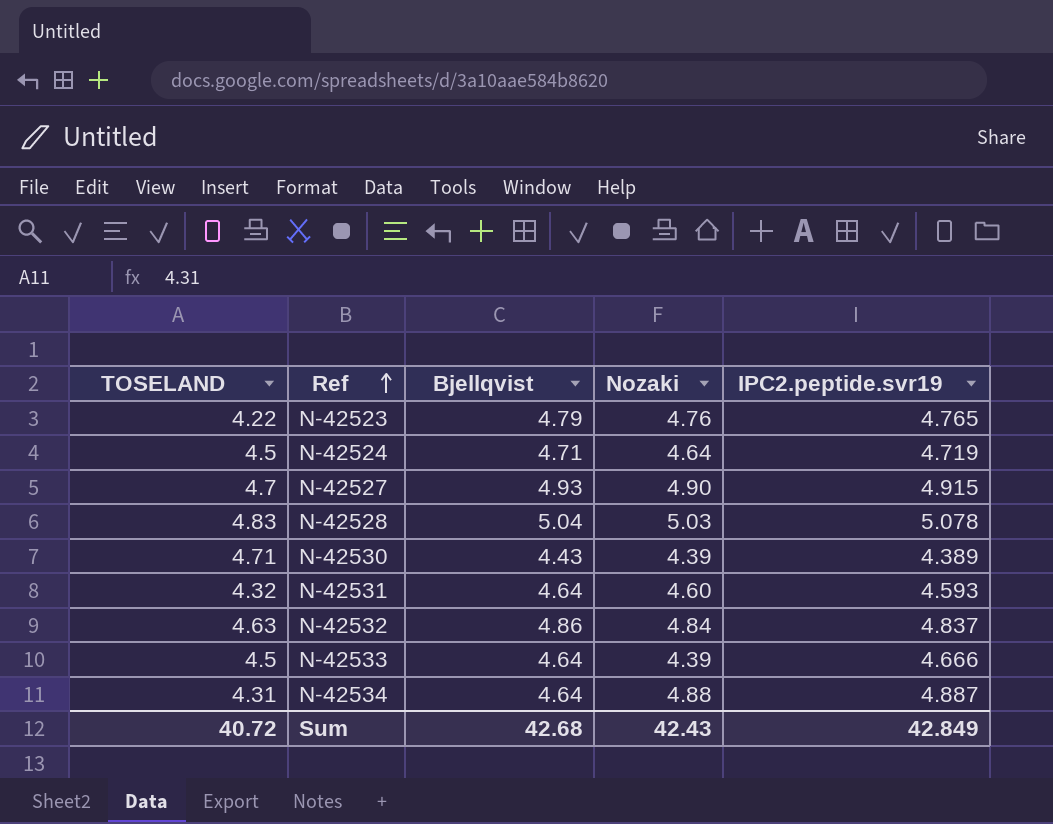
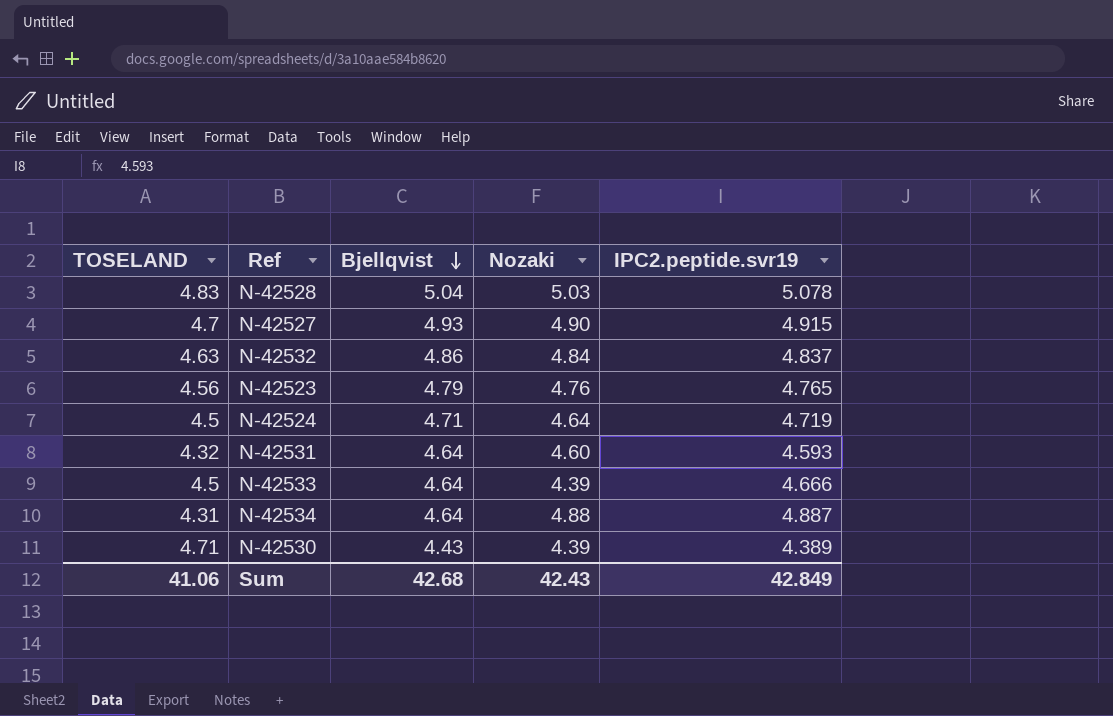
row order: Ref ascending -> Bjellqvist descending
N-42523 | TOSELAND: 4.22 -> 4.56
Sum | TOSELAND: 40.72 -> 41.06

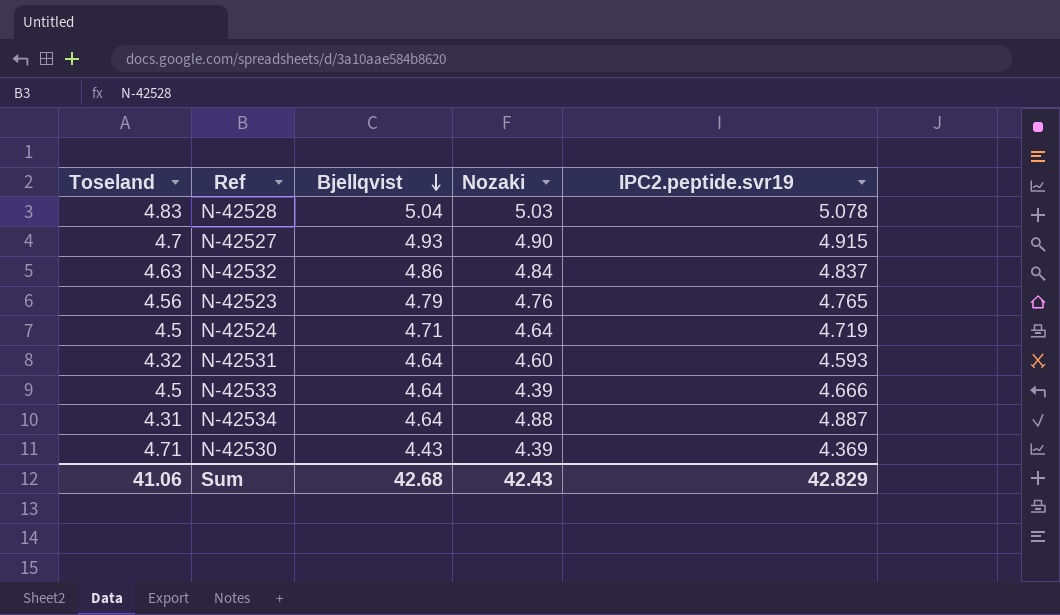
column name: TOSELAND -> Toseland
N-42530 | IPC2.peptide.svr19: 4.389 -> 4.369
Sum | IPC2.peptide.svr19: 42.849 -> 42.829

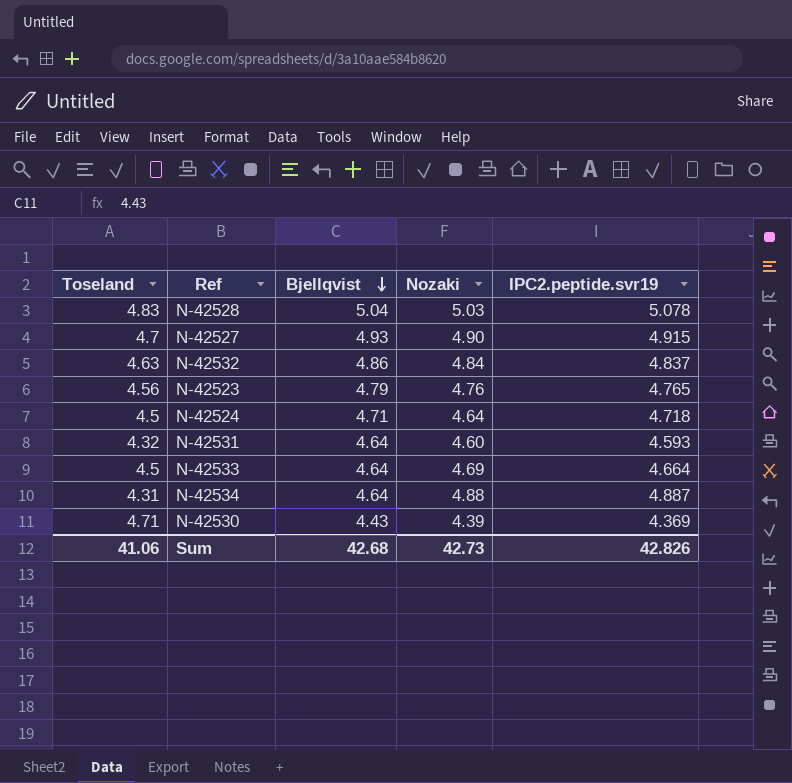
N-42524 | IPC2.peptide.svr19: 4.719 -> 4.718
N-42533 | Nozaki: 4.39 -> 4.69
N-42533 | IPC2.peptide.svr19: 4.666 -> 4.664
Sum | Nozaki: 42.43 -> 42.73
Sum | IPC2.peptide.svr19: 42.829 -> 42.826

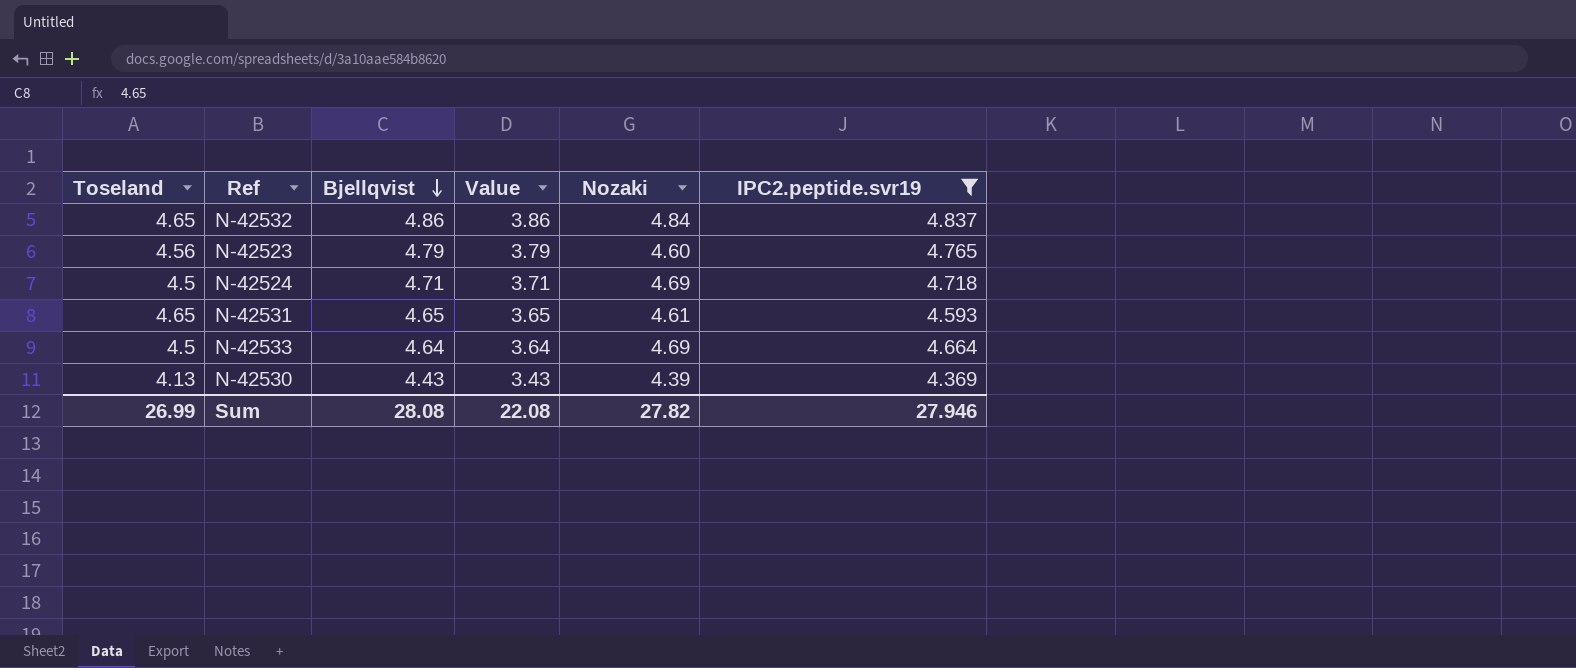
filter: none -> IPC2.peptide.svr19 <= 4.837
column Value | formula: none -> [Bjellqvist] - 1
N-42532 | Toseland: 4.63 -> 4.65
N-42523 | Nozaki: 4.76 -> 4.60
N-42524 | Nozaki: 4.64 -> 4.69
N-42531 | Toseland: 4.32 -> 4.65
N-42531 | Bjellqvist: 4.64 -> 4.65
N-42531 | Nozaki: 4.60 -> 4.61
N-42530 | Toseland: 4.71 -> 4.13
Sum | Toseland: 41.06 -> 26.99
Sum | Bjellqvist: 42.68 -> 28.08
Sum | Nozaki: 42.73 -> 27.82
Sum | IPC2.peptide.svr19: 42.826 -> 27.946

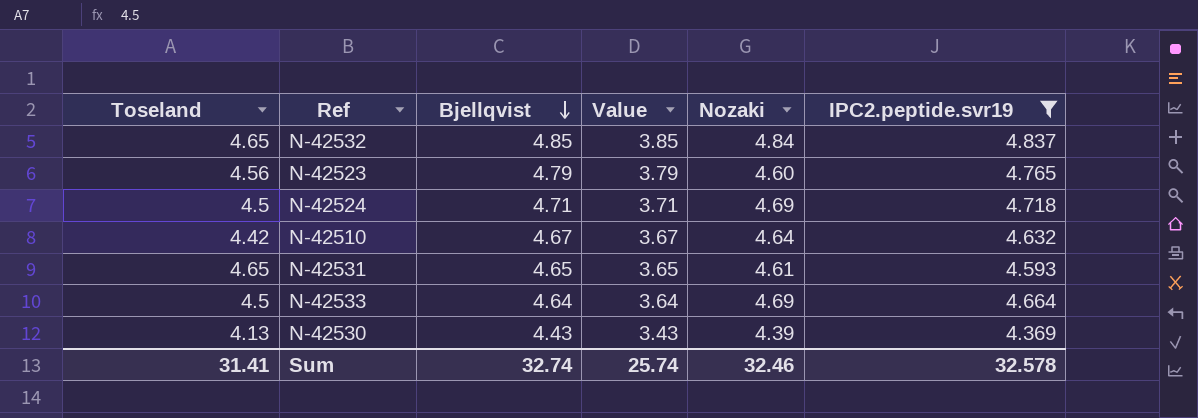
N-42532 | Bjellqvist: 4.86 -> 4.85
N-42532 | Value: 3.86 -> 3.85
row N-42510: none -> 4.42 | 4.67 | 3.67 | 4.64 | 4.632
Sum | Toseland: 26.99 -> 31.41
Sum | Bjellqvist: 28.08 -> 32.74
Sum | Value: 22.08 -> 25.74
Sum | Nozaki: 27.82 -> 32.46
Sum | IPC2.peptide.svr19: 27.946 -> 32.578

